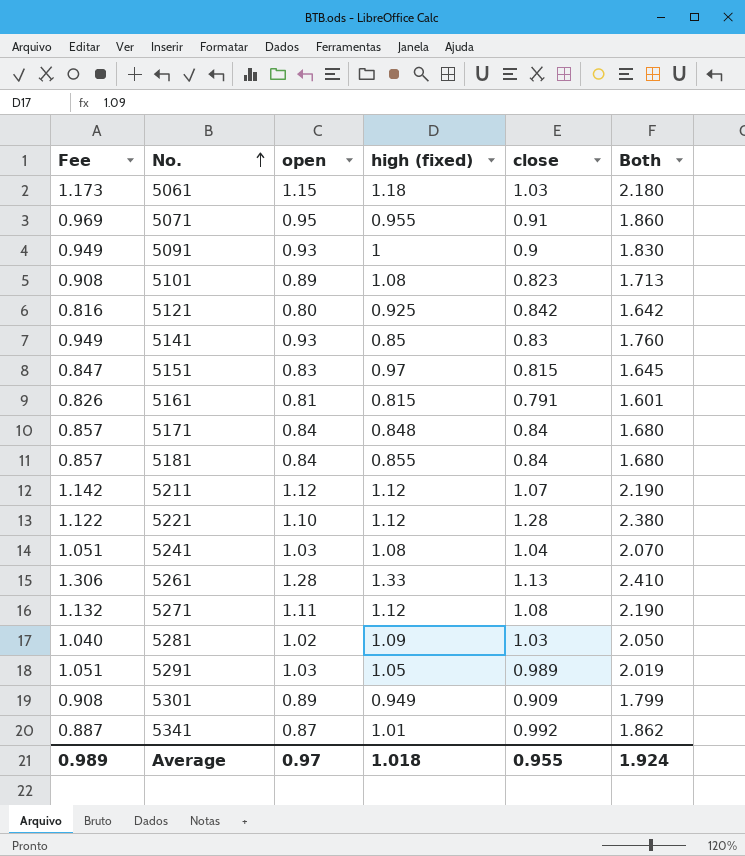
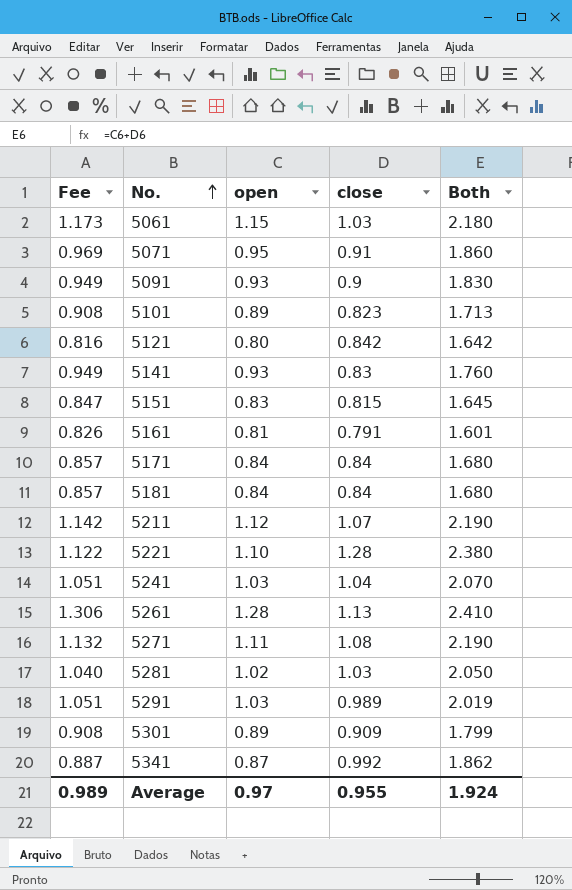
column high (fixed) | position: 4 -> none

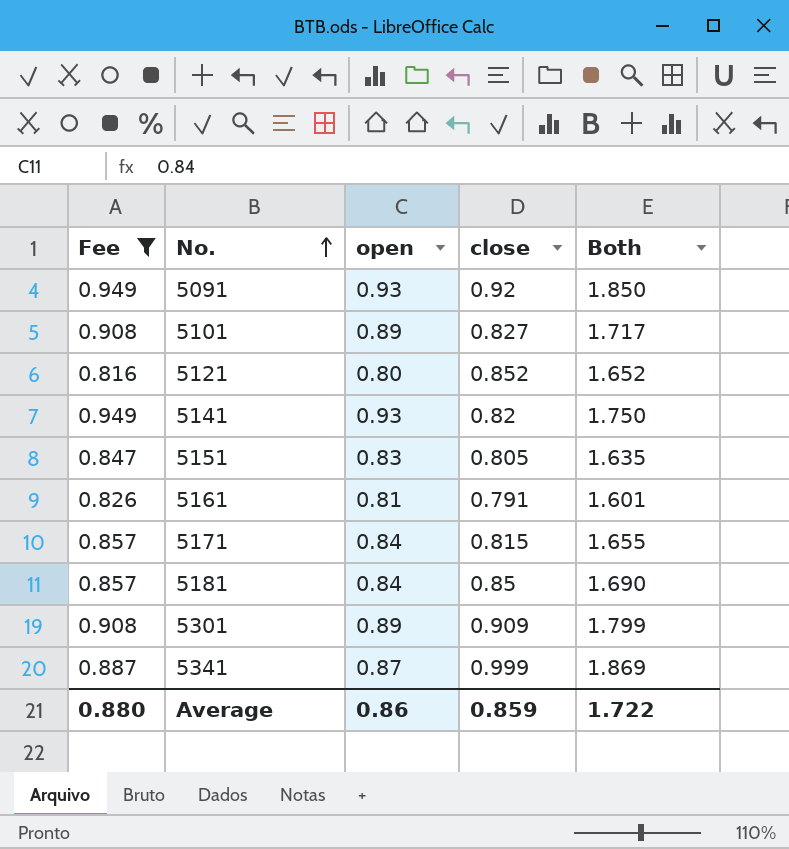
filter: none -> Fee <= 0.949
5091 | close: 0.9 -> 0.92
5091 | Both: 1.830 -> 1.850
5101 | close: 0.823 -> 0.827
5101 | Both: 1.713 -> 1.717
5121 | close: 0.842 -> 0.852
5121 | Both: 1.642 -> 1.652
5141 | close: 0.83 -> 0.82
5141 | Both: 1.760 -> 1.750
5151 | close: 0.815 -> 0.805
5151 | Both: 1.645 -> 1.635
5171 | close: 0.84 -> 0.815
5171 | Both: 1.680 -> 1.655
5181 | close: 0.84 -> 0.85
5181 | Both: 1.680 -> 1.690
5341 | close: 0.992 -> 0.999
5341 | Both: 1.862 -> 1.869
Average | Fee: 0.989 -> 0.880
Average | open: 0.97 -> 0.86
Average | close: 0.955 -> 0.859
Average | Both: 1.924 -> 1.722

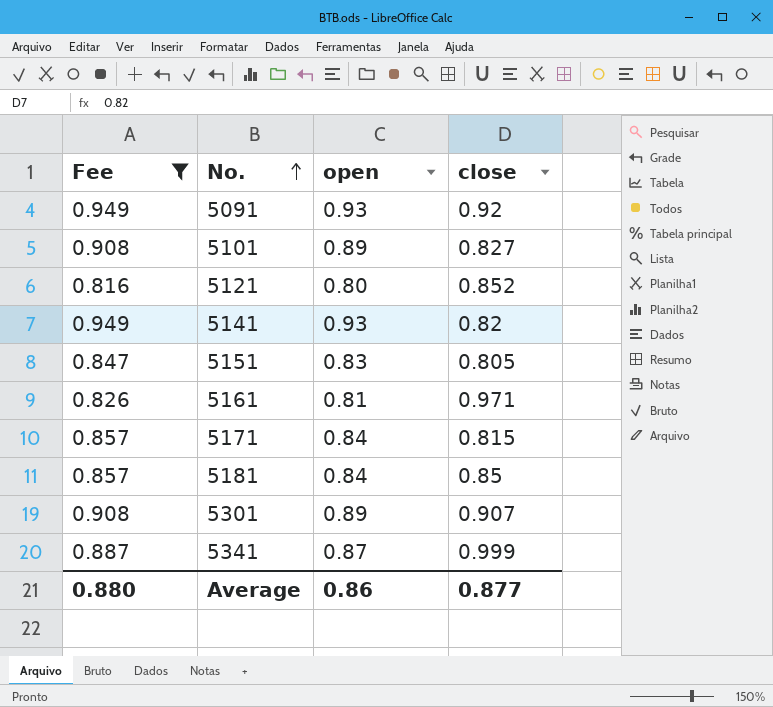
column Both | formula: [open] + [close] -> none
5161 | close: 0.791 -> 0.971
5301 | close: 0.909 -> 0.907
Average | close: 0.859 -> 0.877

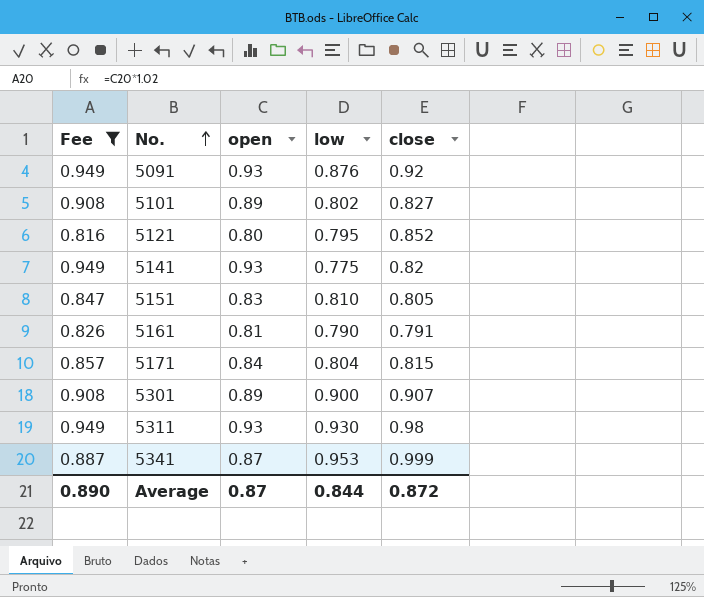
column low | position: none -> 4
row 5181: 0.857 | 0.84 | 0.85 -> none
5161 | close: 0.971 -> 0.791
row 5311: none -> 0.949 | 0.93 | 0.930 | 0.98
Average | Fee: 0.880 -> 0.890
Average | open: 0.86 -> 0.87
Average | close: 0.877 -> 0.872

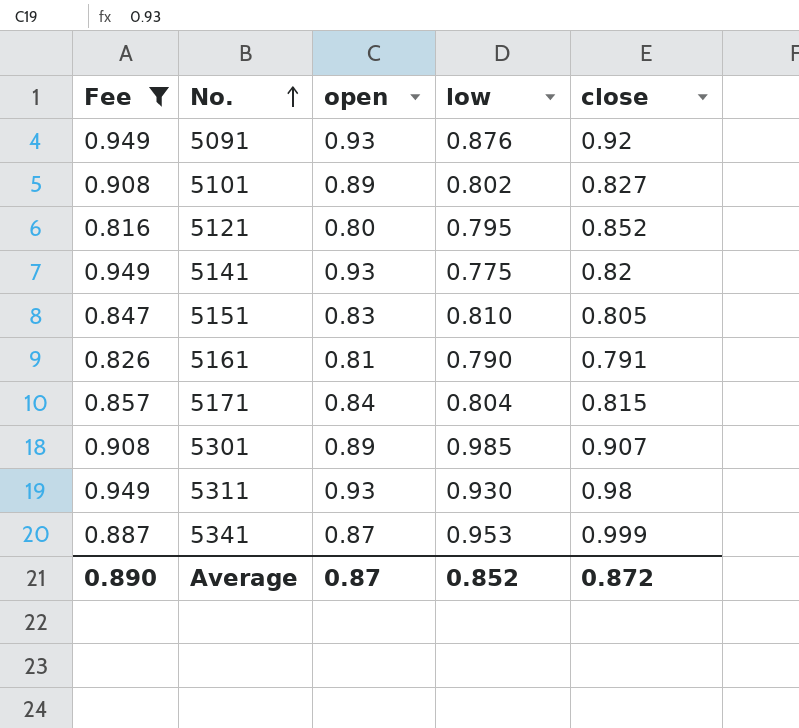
5301 | low: 0.900 -> 0.985
Average | low: 0.844 -> 0.852

